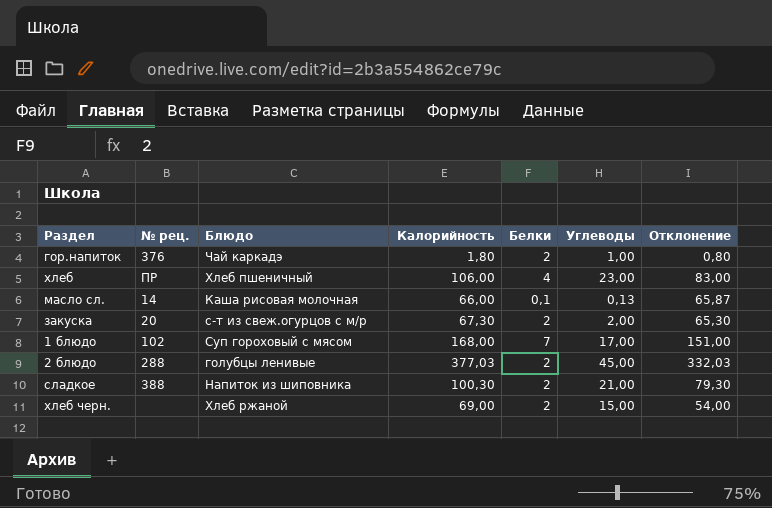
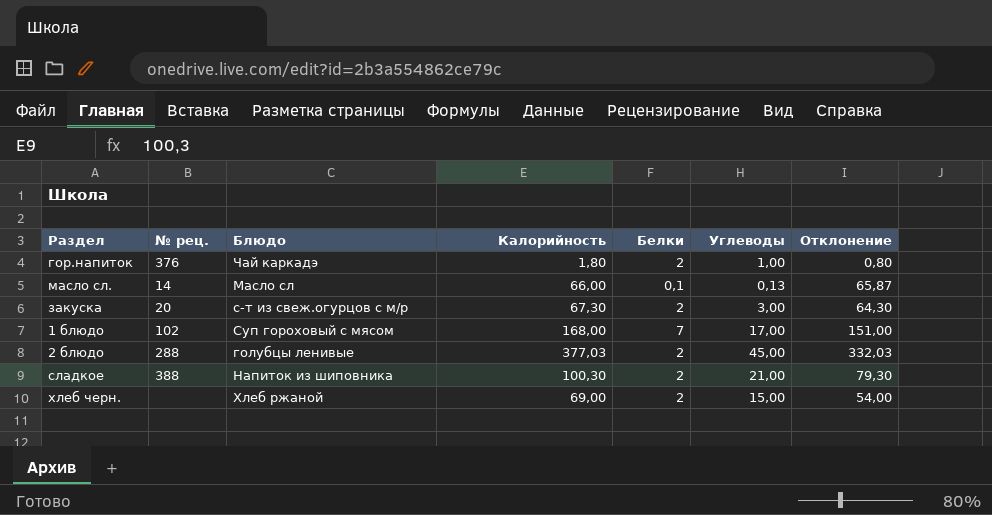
row хлеб: ПР | Хлеб пшеничный | 106,00 | 4 | 23,00 | 83,00 -> none
масло сл. | Блюдо: Каша рисовая молочная -> Масло сл
закуска | Углеводы: 2,00 -> 3,00
закуска | Отклонение: 65,30 -> 64,30

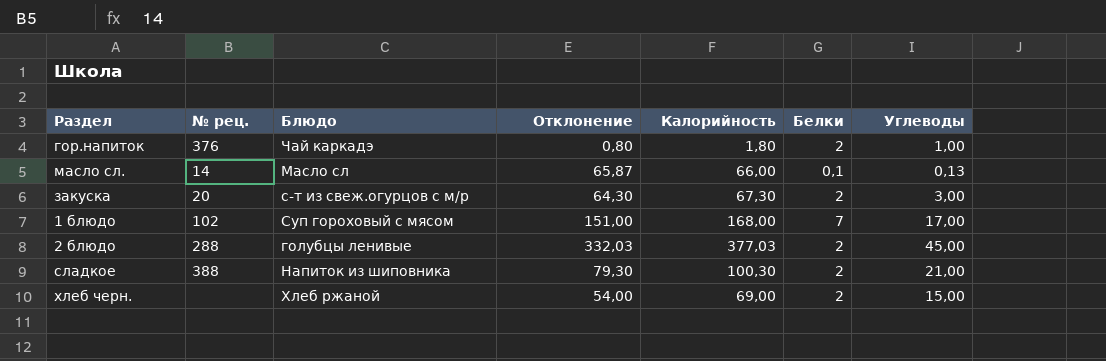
column Отклонение | position: 7 -> 4

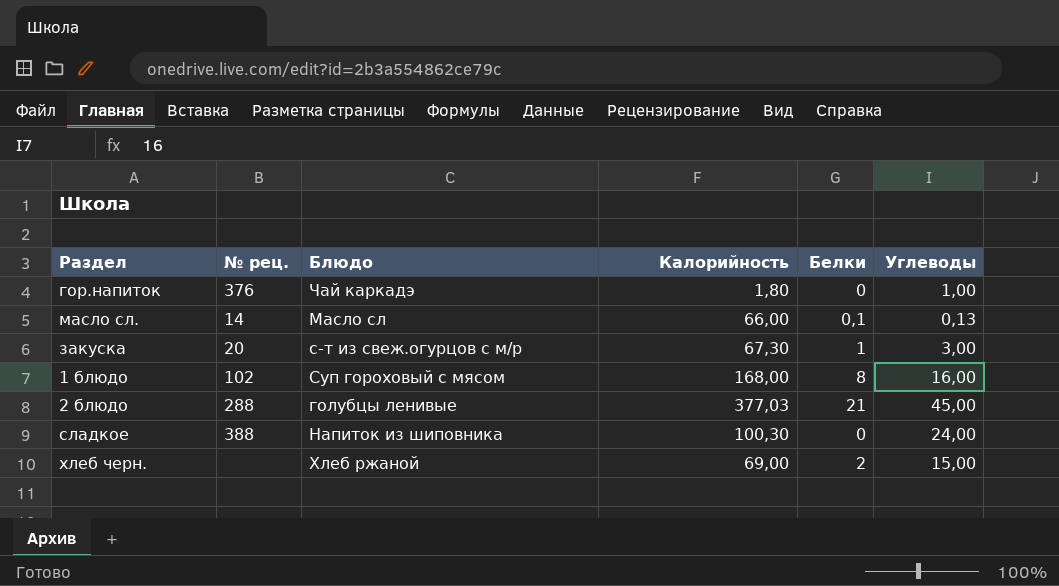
column Отклонение | formula: [Калорийность] - [Углеводы] -> none
гор.напиток | Белки: 2 -> 0
закуска | Белки: 2 -> 1
1 блюдо | Белки: 7 -> 8
1 блюдо | Углеводы: 17,00 -> 16,00
2 блюдо | Белки: 2 -> 21
сладкое | Белки: 2 -> 0
сладкое | Углеводы: 21,00 -> 24,00

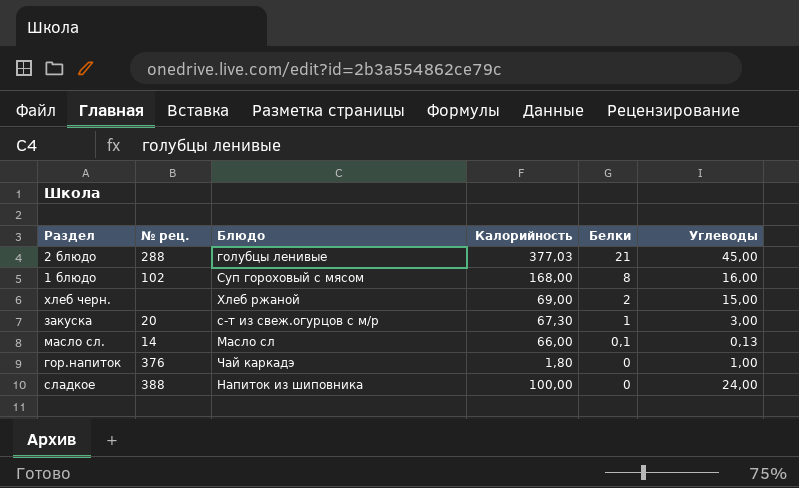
row order: none -> Белки descending
сладкое | Калорийность: 100,30 -> 100,00

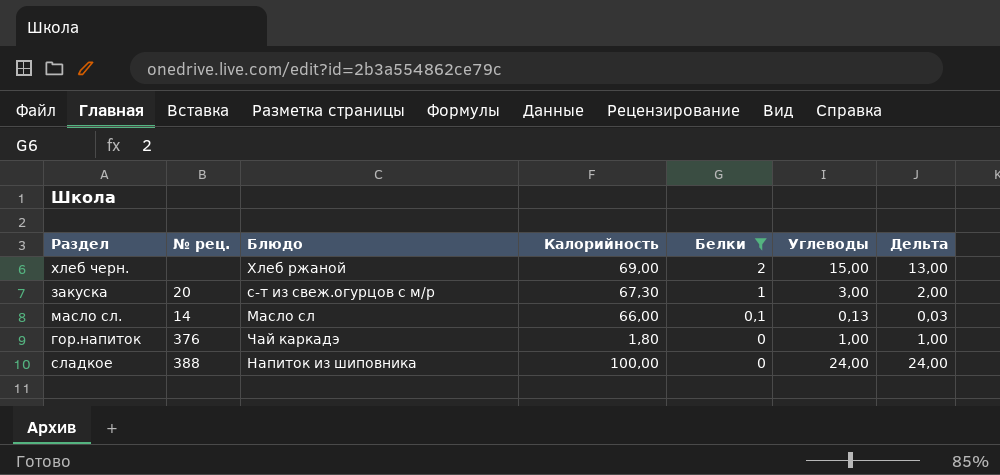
filter: none -> Белки <= 2
column Дельта | formula: none -> [Углеводы] - [Белки]

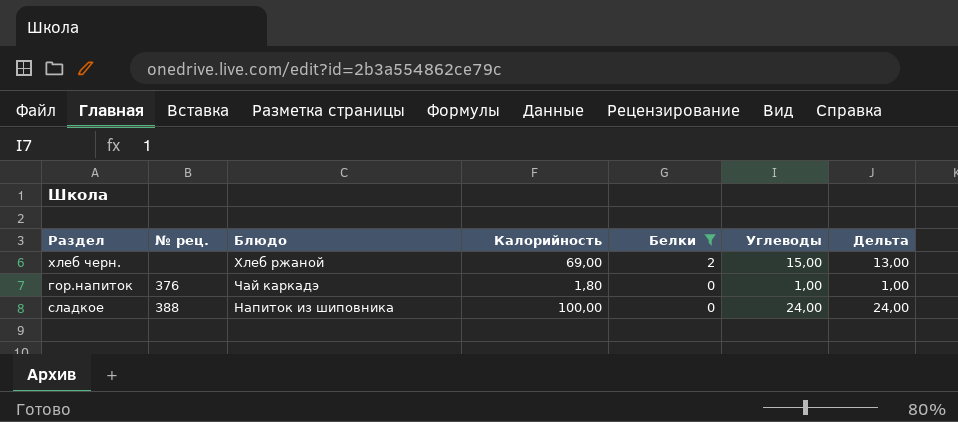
row закуска: 20 | с-т из свеж.огурцов с м/р | 67,30 | 1 | 3,00 | 2,00 -> none
row масло сл.: 14 | Масло сл | 66,00 | 0,1 | 0,13 | 0,03 -> none

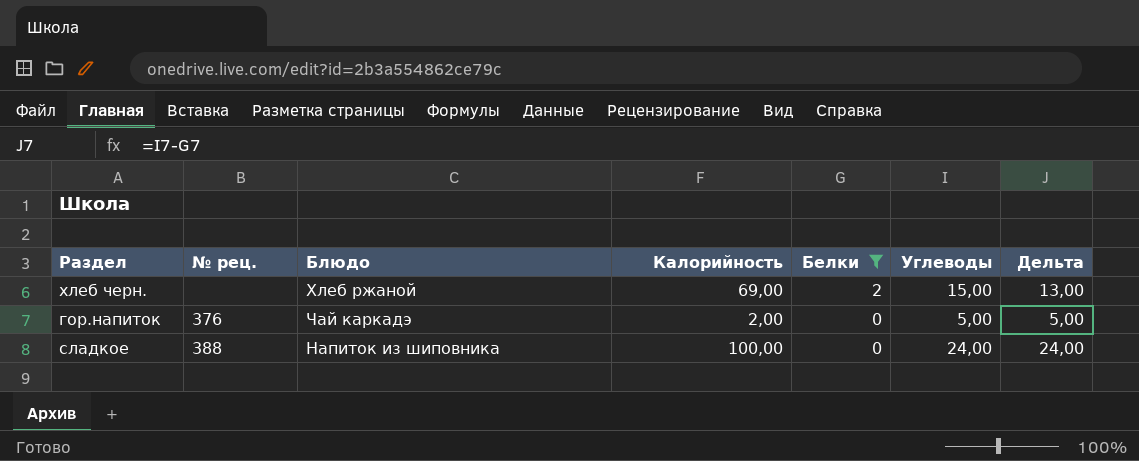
гор.напиток | Калорийность: 1,80 -> 2,00
гор.напиток | Углеводы: 1,00 -> 5,00
гор.напиток | Дельта: 1,00 -> 5,00

